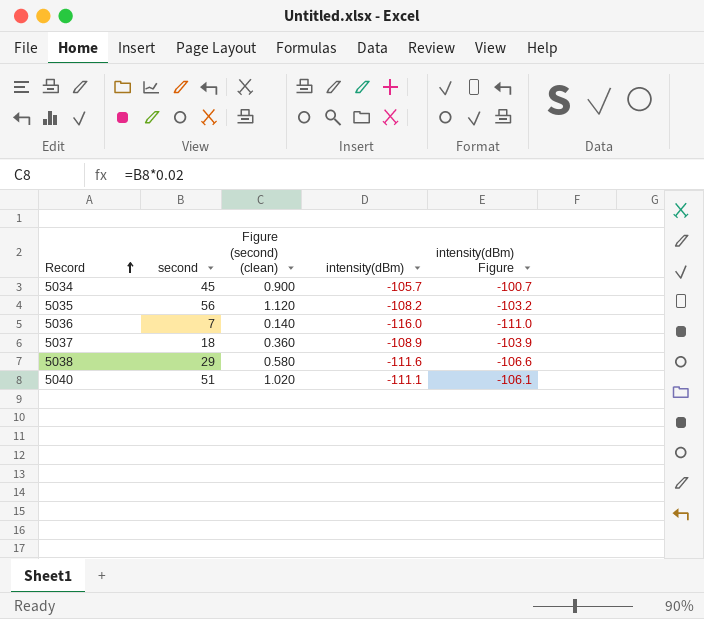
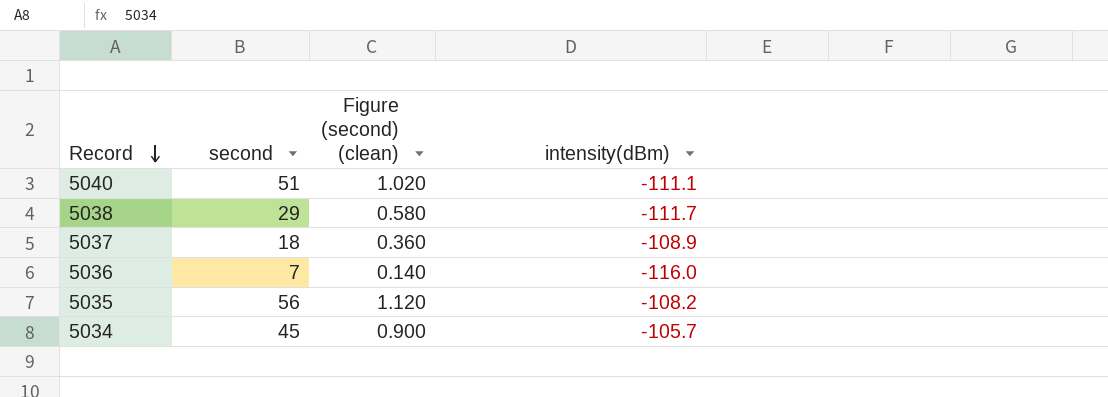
row order: Record ascending -> Record descending
column intensity(dBm) Figure | formula: [intensity(dBm)] + 5 -> none
5038 | intensity(dBm): -111.6 -> -111.7

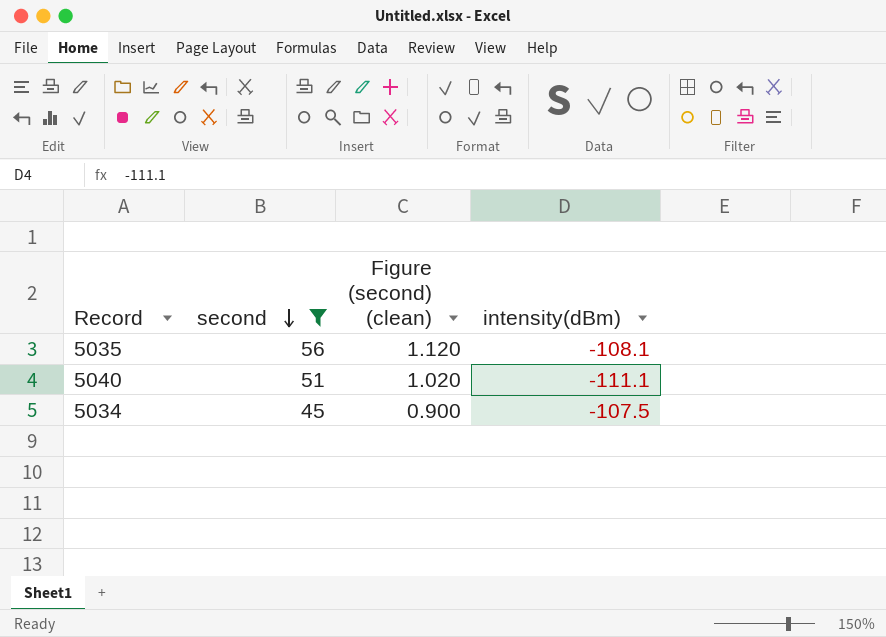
filter: none -> second >= 45
row order: Record descending -> second descending
5035 | intensity(dBm): -108.2 -> -108.1
5034 | intensity(dBm): -105.7 -> -107.5

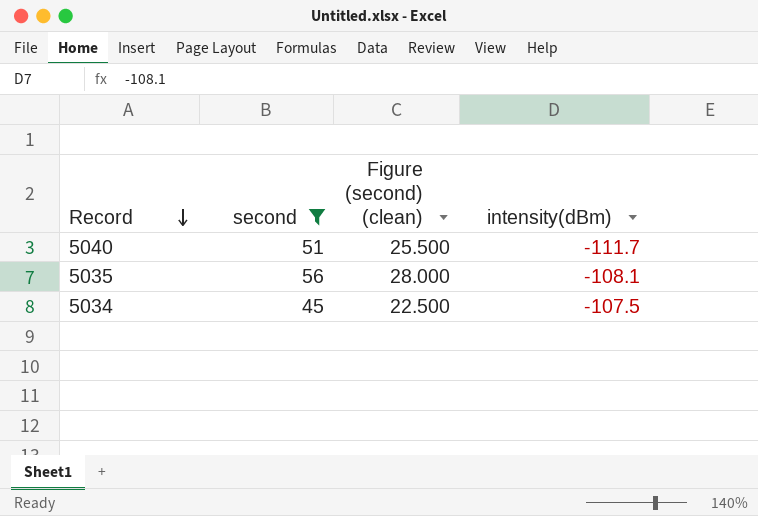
row order: second descending -> Record descending
column Figure (second) (clean) | formula: [second] * 0.02 -> [second] * 0.5
5040 | intensity(dBm): -111.1 -> -111.7

